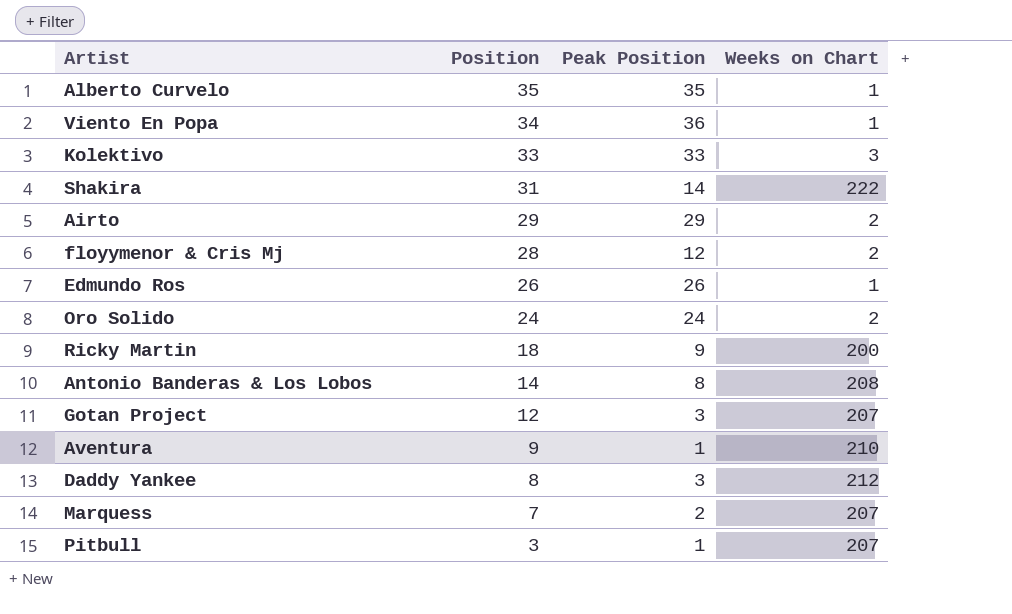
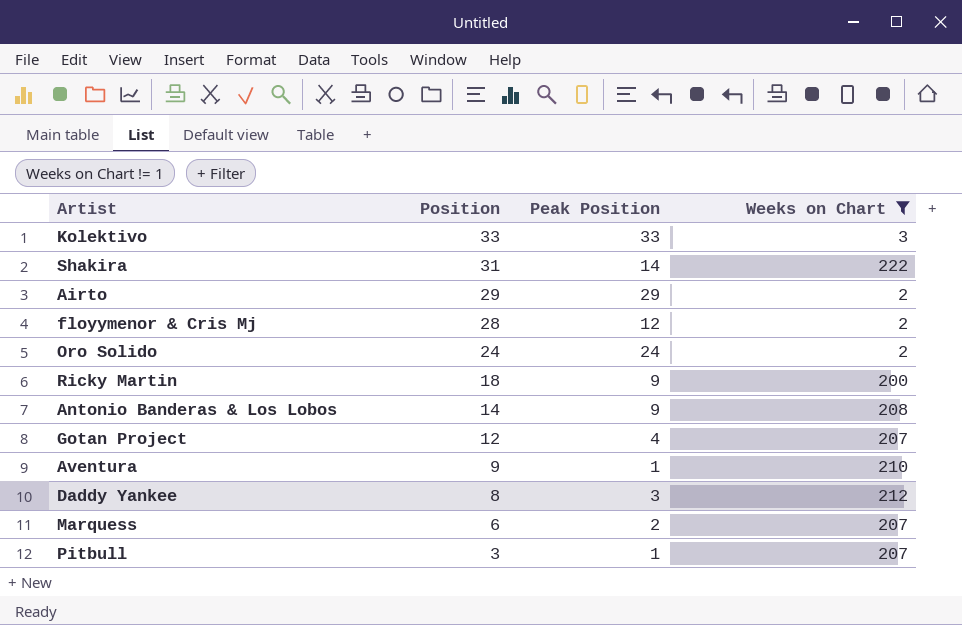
filter: none -> Weeks on Chart != 1
Antonio Banderas & Los Lobos | Peak Position: 8 -> 9
Gotan Project | Peak Position: 3 -> 4
Marquess | Position: 7 -> 6

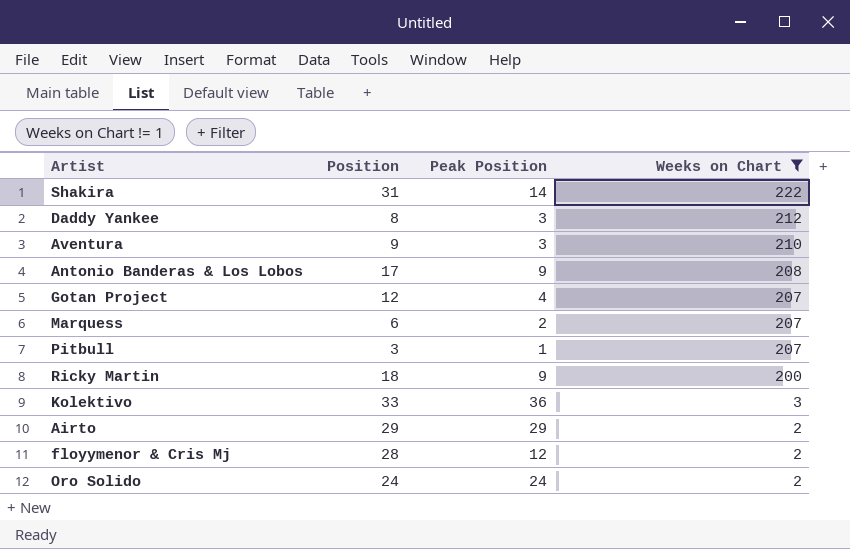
row order: Position descending -> Weeks on Chart descending
Aventura | Peak Position: 1 -> 3
Antonio Banderas & Los Lobos | Position: 14 -> 17
Kolektivo | Peak Position: 33 -> 36

